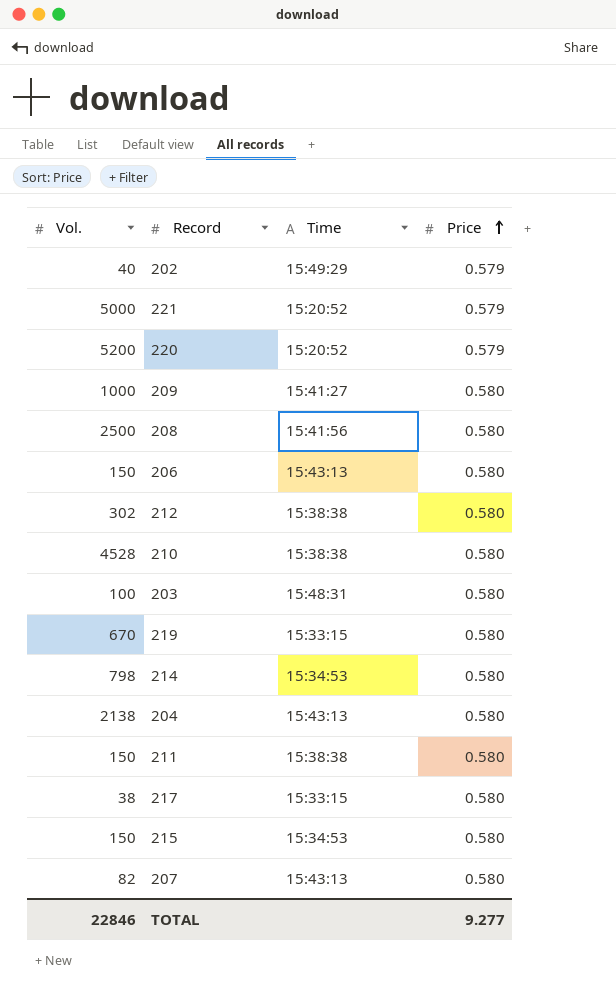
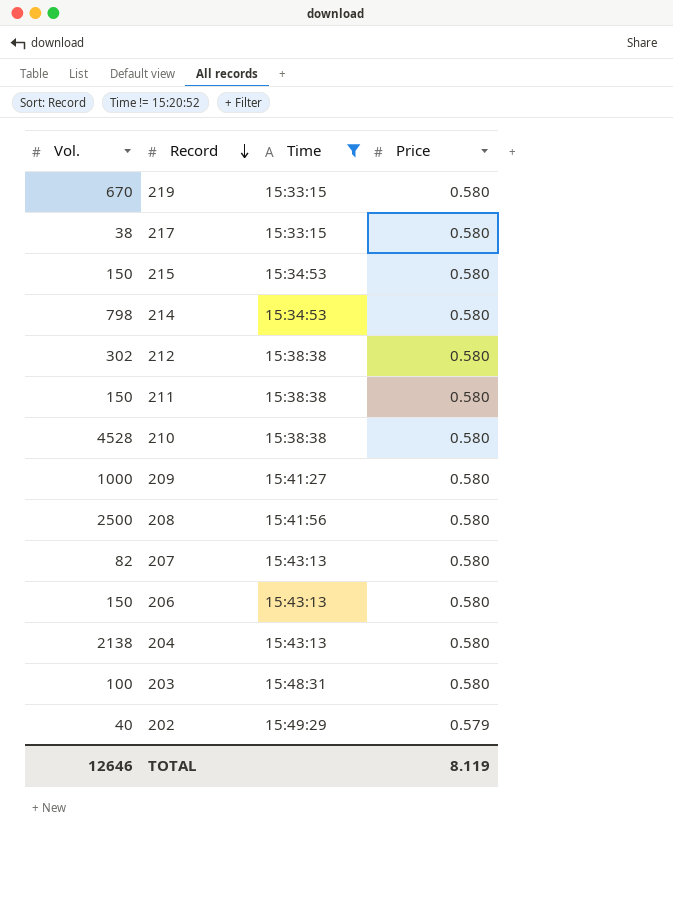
filter: none -> Time != 15:20:52
row order: Price ascending -> Record descending
TOTAL | Vol.: 22846 -> 12646
TOTAL | Price: 9.277 -> 8.119

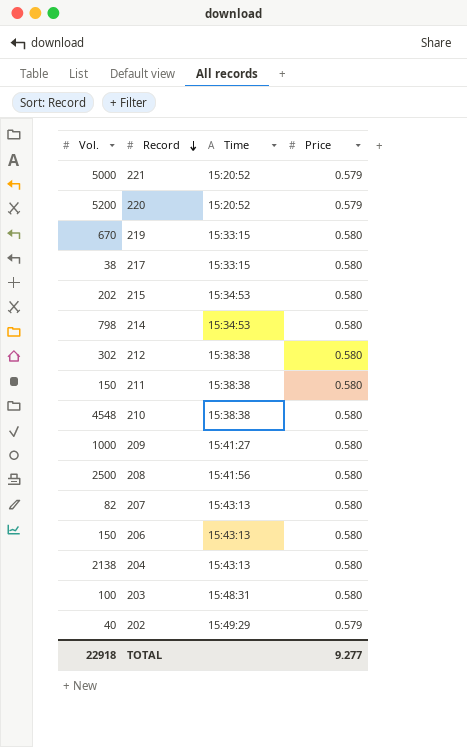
filter: Time != 15:20:52 -> none
215 | Vol.: 150 -> 202
210 | Vol.: 4528 -> 4548
TOTAL | Vol.: 12646 -> 22918
TOTAL | Price: 8.119 -> 9.277

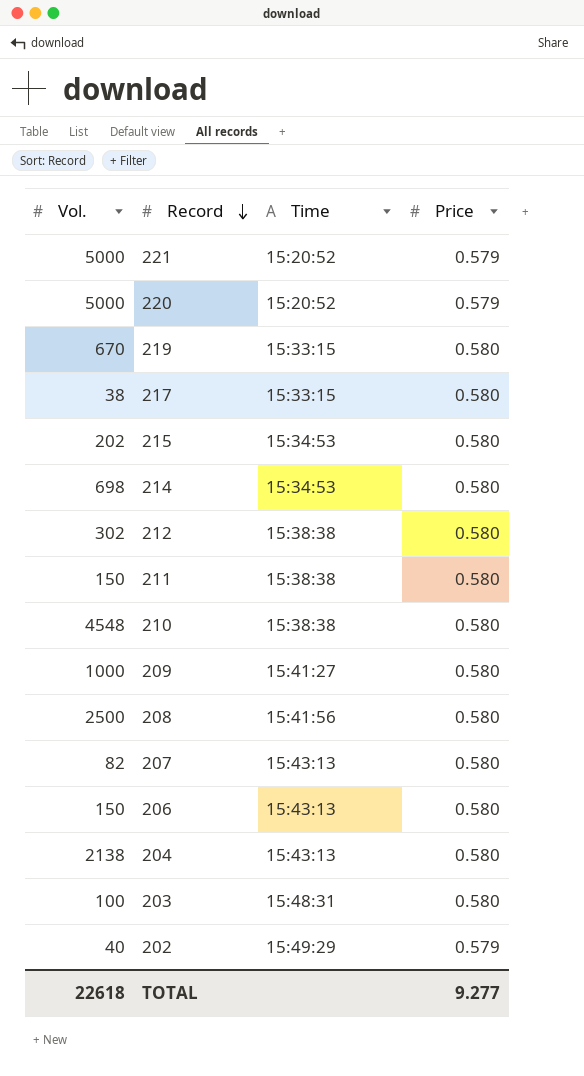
220 | Vol.: 5200 -> 5000
214 | Vol.: 798 -> 698
TOTAL | Vol.: 22918 -> 22618

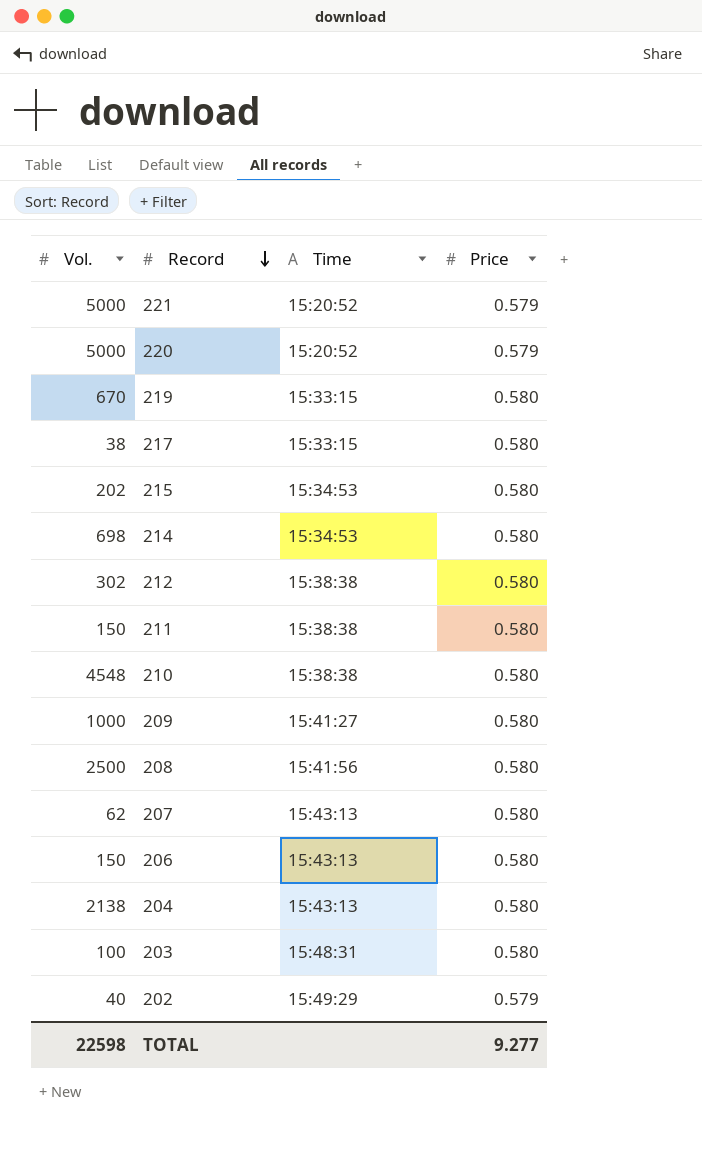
207 | Vol.: 82 -> 62
TOTAL | Vol.: 22618 -> 22598

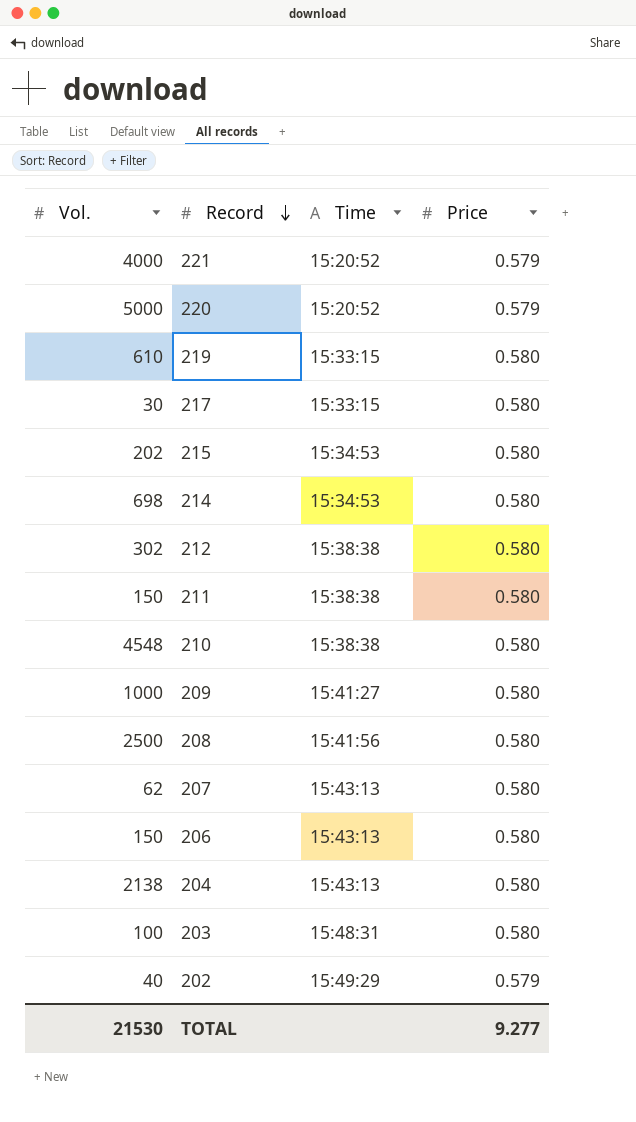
221 | Vol.: 5000 -> 4000
219 | Vol.: 670 -> 610
217 | Vol.: 38 -> 30
TOTAL | Vol.: 22598 -> 21530

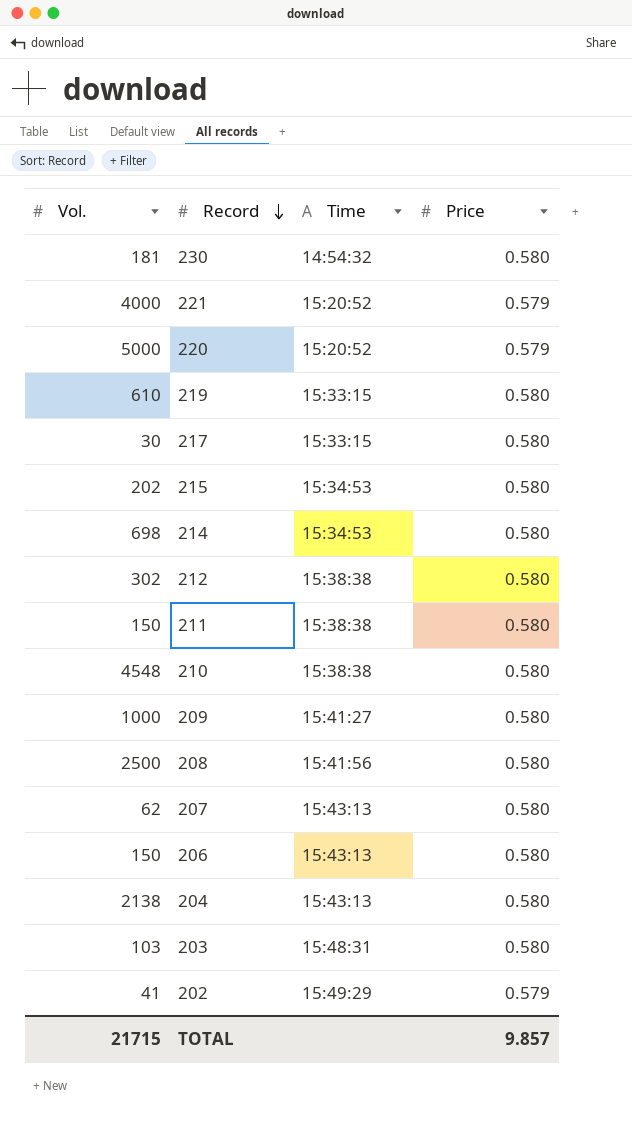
row 230: none -> 181 | 14:54:32 | 0.580
203 | Vol.: 100 -> 103
202 | Vol.: 40 -> 41
TOTAL | Vol.: 21530 -> 21715
TOTAL | Price: 9.277 -> 9.857

